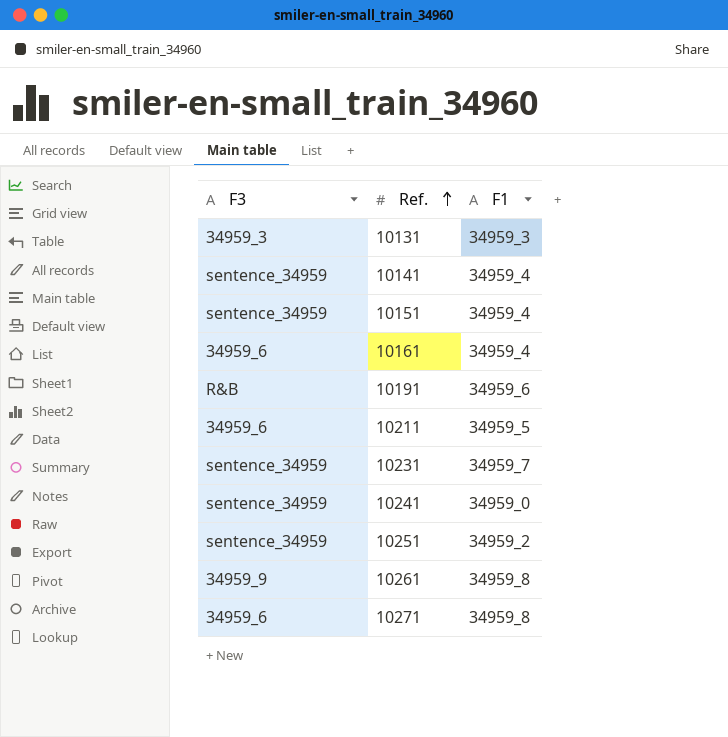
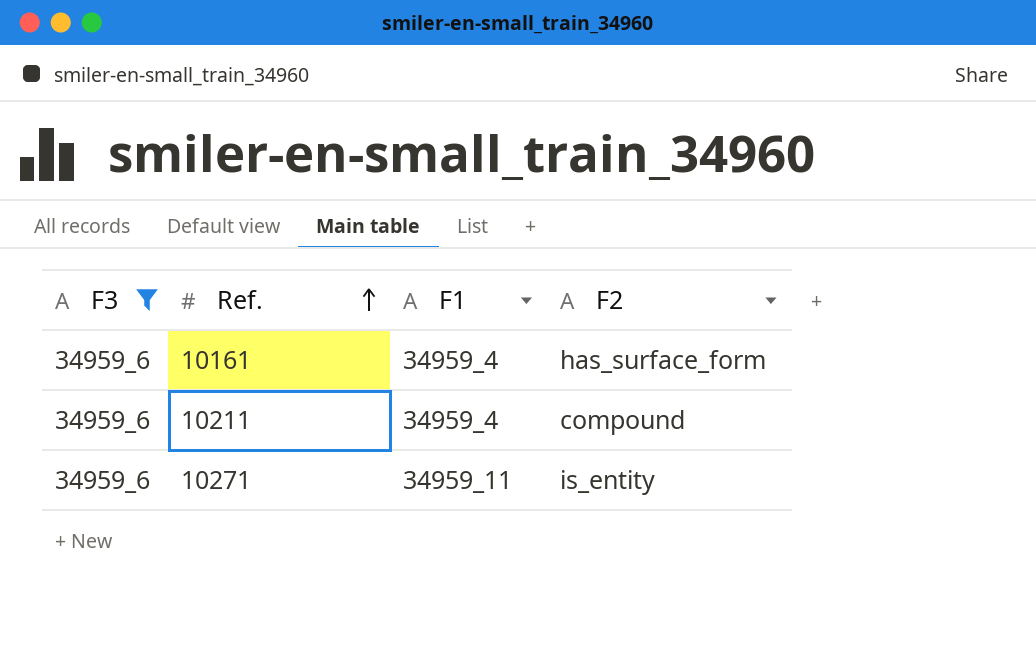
filter: none -> F3 = 34959_6
column F2 | position: none -> 4
10211 | F1: 34959_5 -> 34959_4
10271 | F1: 34959_8 -> 34959_11

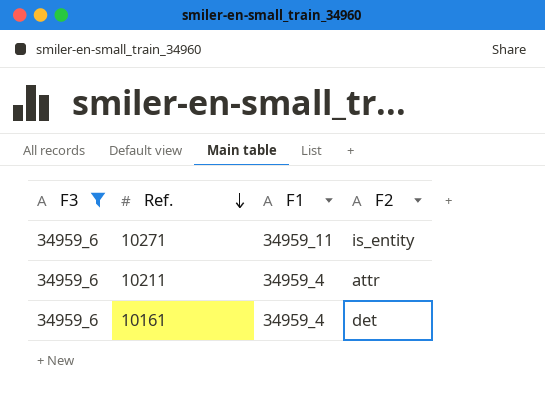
row order: Ref. ascending -> Ref. descending
10211 | F2: compound -> attr
10161 | F2: has_surface_form -> det

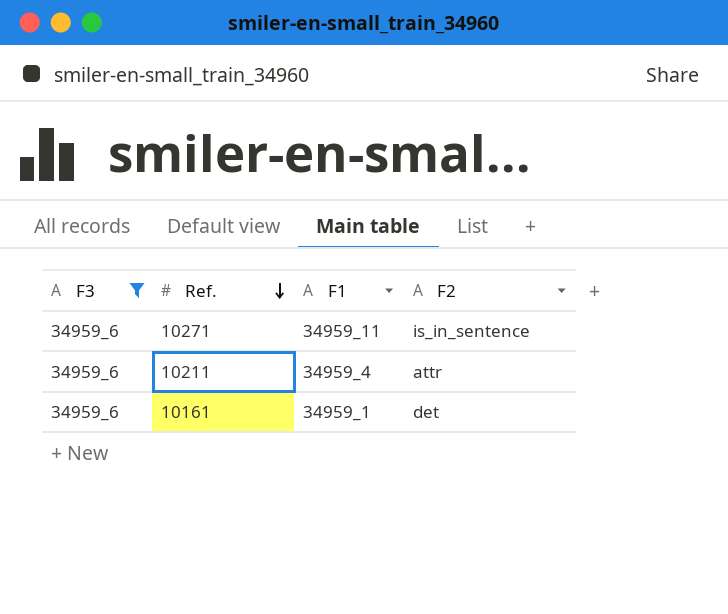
10271 | F2: is_entity -> is_in_sentence
10161 | F1: 34959_4 -> 34959_1

